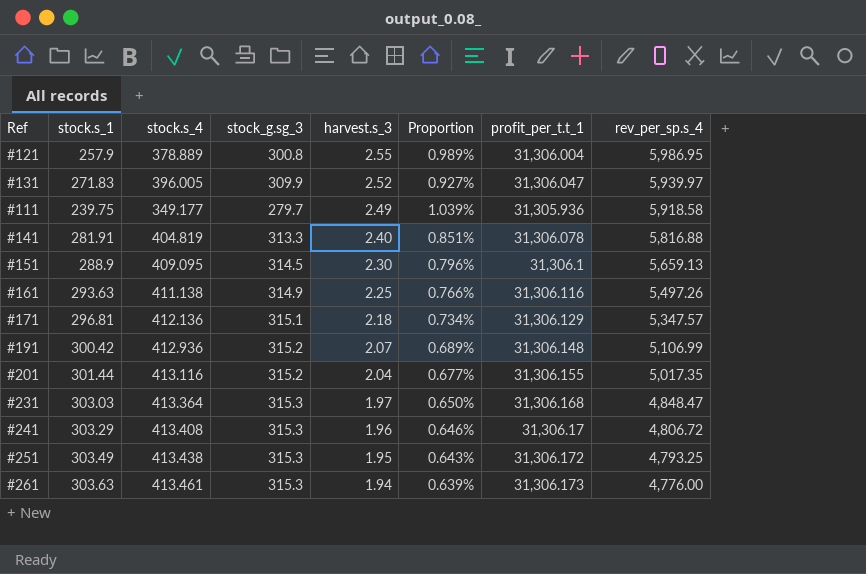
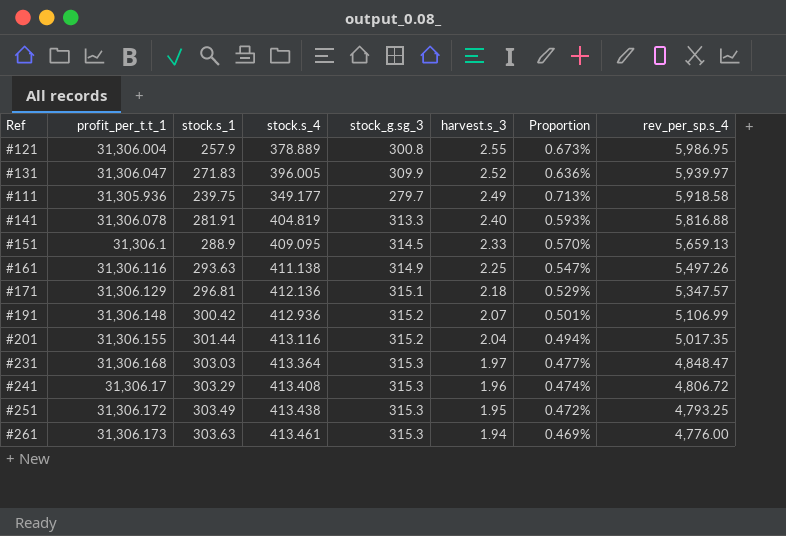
column profit_per_t.t_1 | position: 7 -> 2
column Proportion | formula: [harvest.s_3] / [stock.s_1] -> [harvest.s_3] / [stock.s_4]
#151 | harvest.s_3: 2.30 -> 2.33

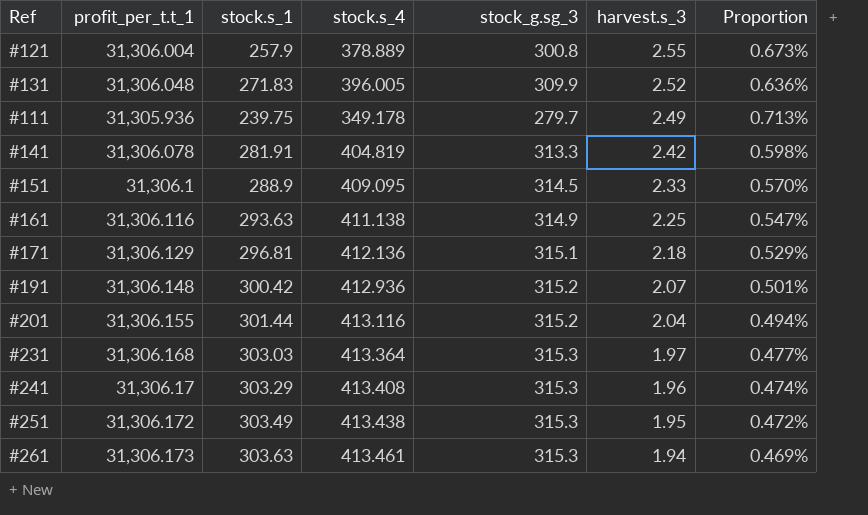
column rev_per_sp.s_4 | position: 8 -> none
#131 | profit_per_t.t_1: 31,306.047 -> 31,306.048
#111 | stock.s_4: 349.177 -> 349.178
#141 | harvest.s_3: 2.40 -> 2.42
#141 | Proportion: 0.593% -> 0.598%

